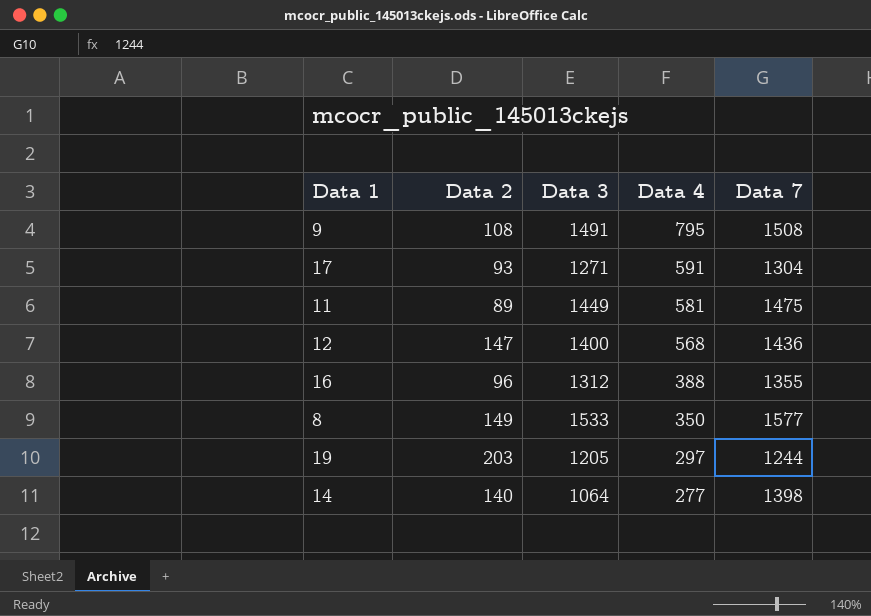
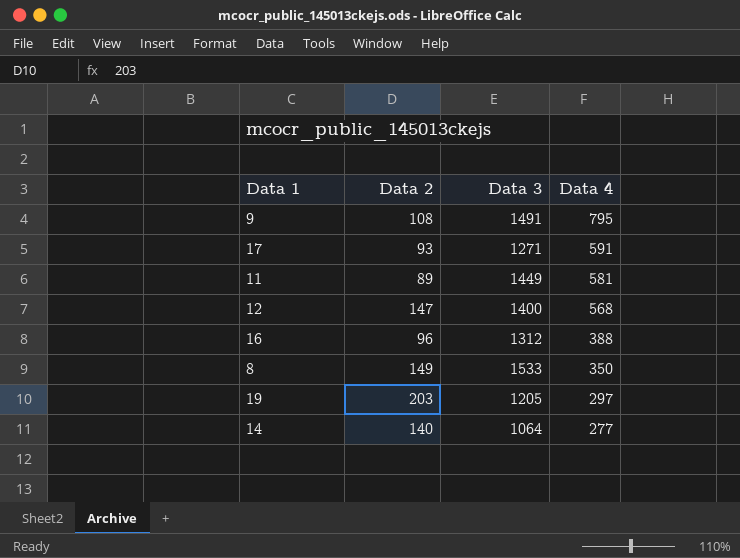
column Data 7 | position: 5 -> none

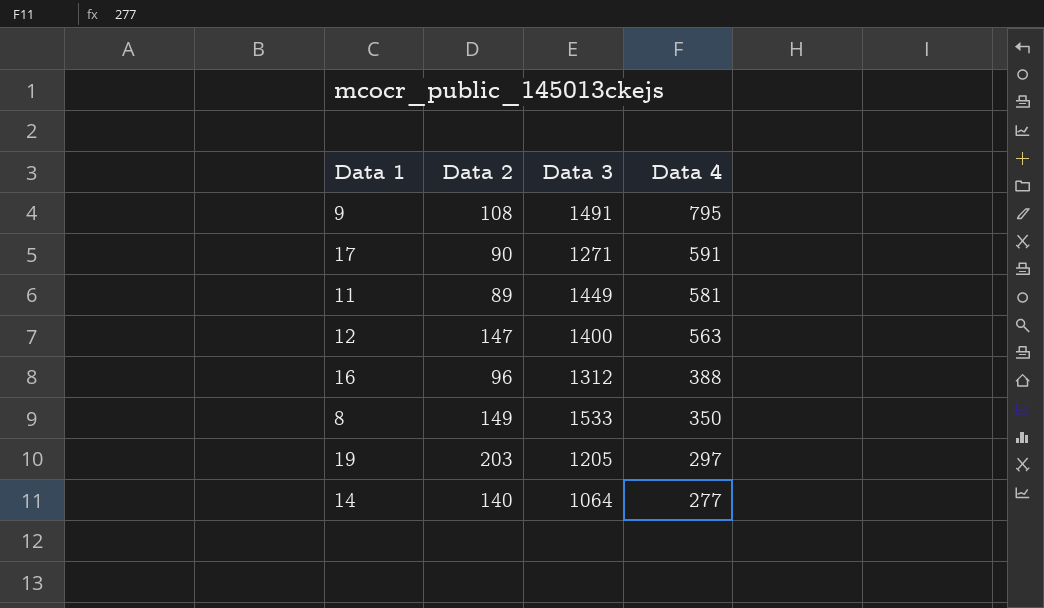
17 | Data 2: 93 -> 90
12 | Data 4: 568 -> 563

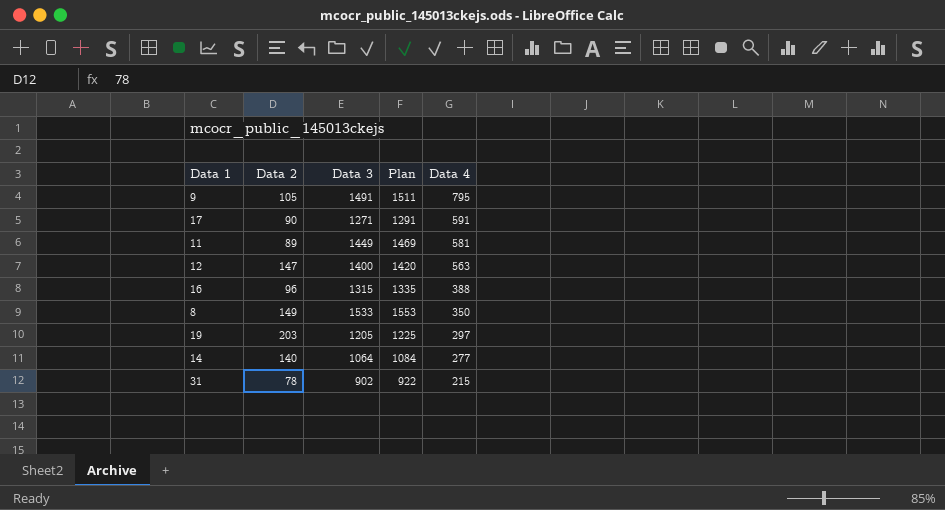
column Plan | formula: none -> [Data 3] + 20
9 | Data 2: 108 -> 105
16 | Data 3: 1312 -> 1315
row 31: none -> 78 | 902 | 922 | 215

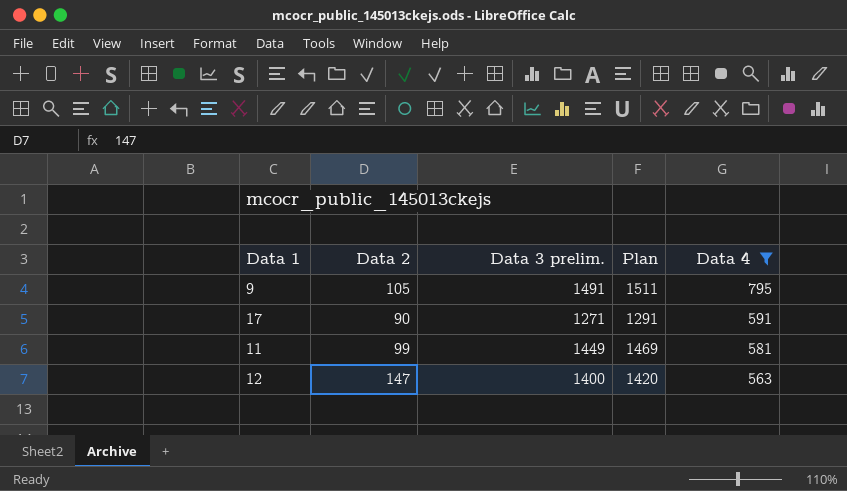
filter: none -> Data 4 >= 563
column name: Data 3 -> Data 3 prelim.
11 | Data 2: 89 -> 99

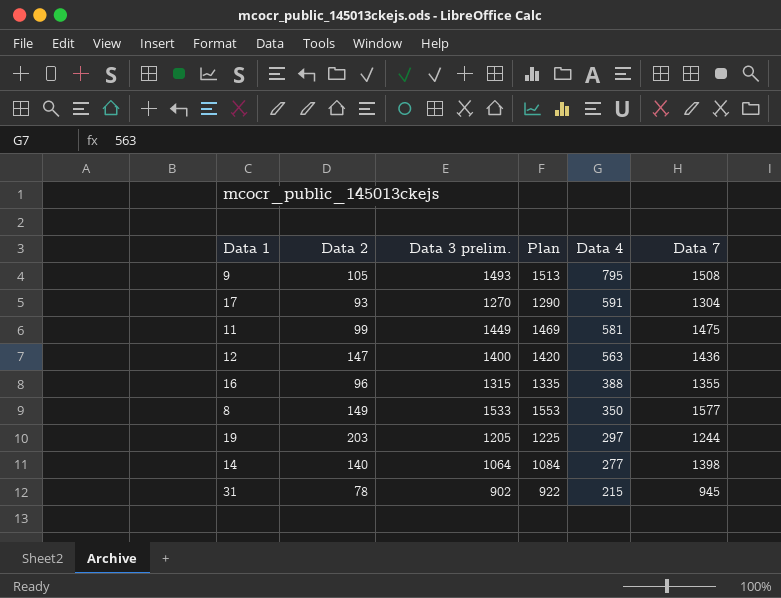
filter: Data 4 >= 563 -> none
column Data 7 | position: none -> 6
9 | Data 3 prelim.: 1491 -> 1493
9 | Plan: 1511 -> 1513
17 | Data 2: 90 -> 93
17 | Data 3 prelim.: 1271 -> 1270
17 | Plan: 1291 -> 1290

